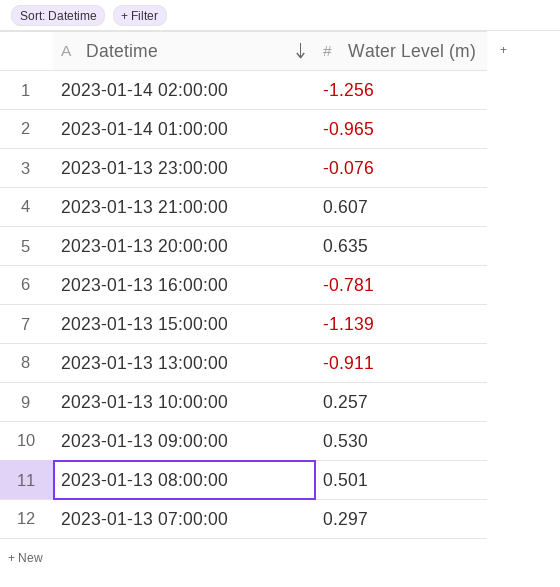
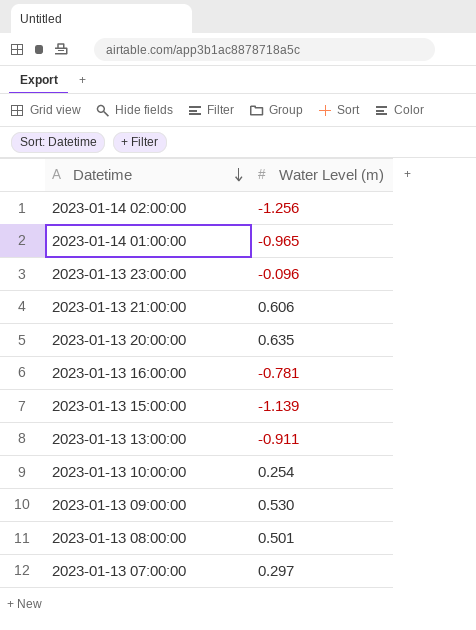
2023-01-13 23:00:00 | Water Level (m): -0.076 -> -0.096
2023-01-13 21:00:00 | Water Level (m): 0.607 -> 0.606
2023-01-13 10:00:00 | Water Level (m): 0.257 -> 0.254

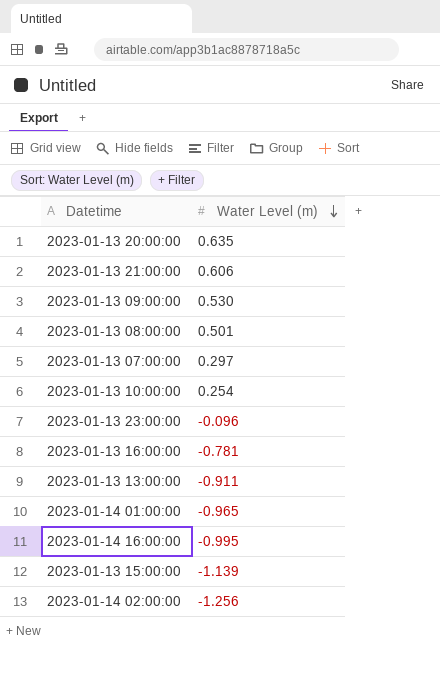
row order: Datetime descending -> Water Level (m) descending
row 2023-01-14 16:00:00: none -> -0.995

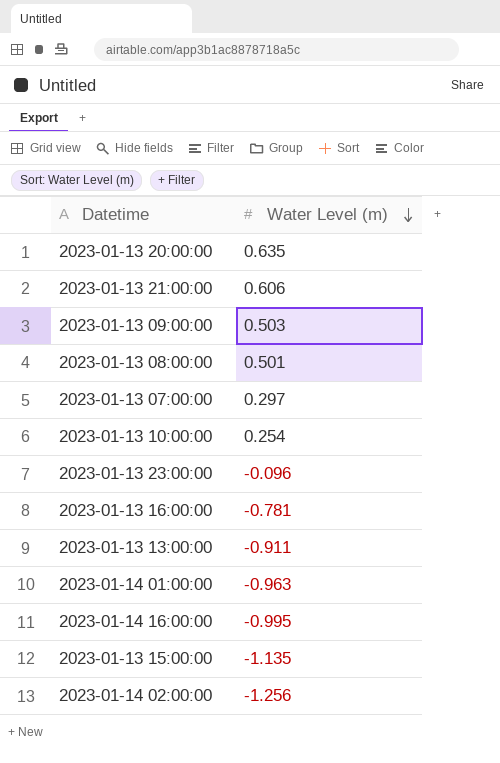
2023-01-13 09:00:00 | Water Level (m): 0.530 -> 0.503
2023-01-14 01:00:00 | Water Level (m): -0.965 -> -0.963
2023-01-13 15:00:00 | Water Level (m): -1.139 -> -1.135

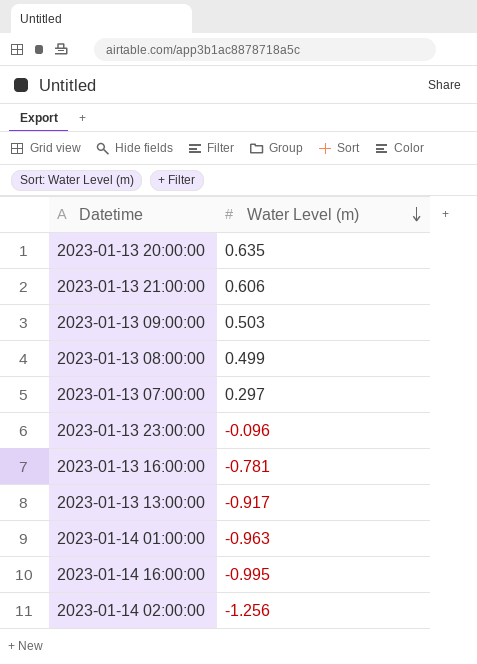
row 2023-01-13 10:00:00: 0.254 -> none
row 2023-01-13 15:00:00: -1.135 -> none
2023-01-13 08:00:00 | Water Level (m): 0.501 -> 0.499
2023-01-13 13:00:00 | Water Level (m): -0.911 -> -0.917

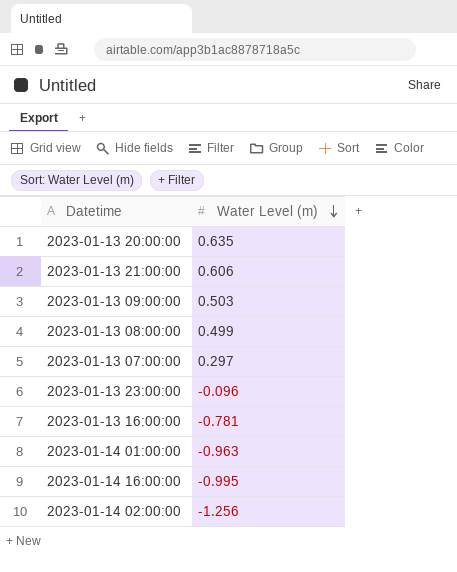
row 2023-01-13 13:00:00: -0.917 -> none

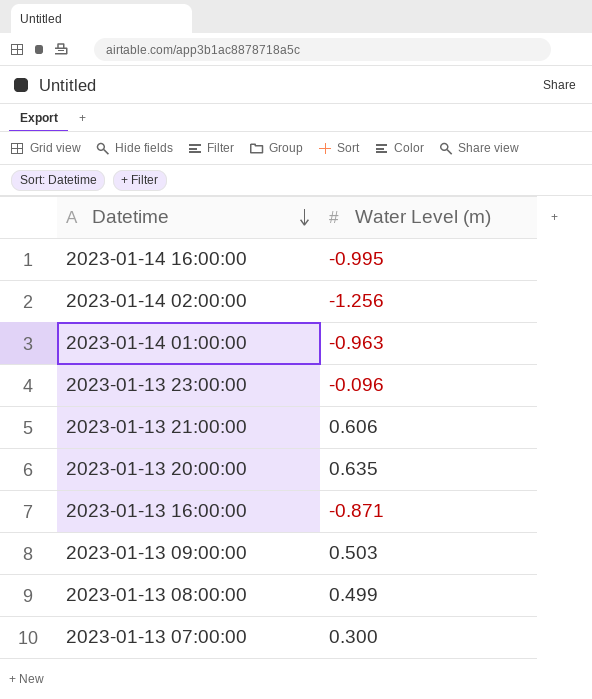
row order: Water Level (m) descending -> Datetime descending
2023-01-13 16:00:00 | Water Level (m): -0.781 -> -0.871
2023-01-13 07:00:00 | Water Level (m): 0.297 -> 0.300

